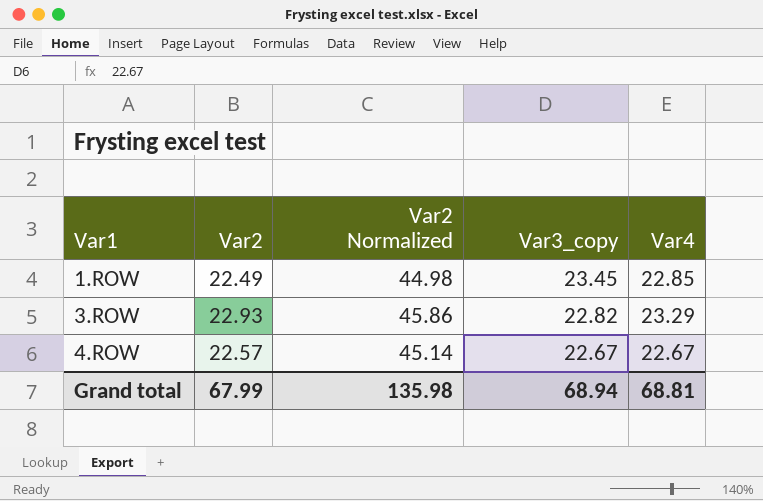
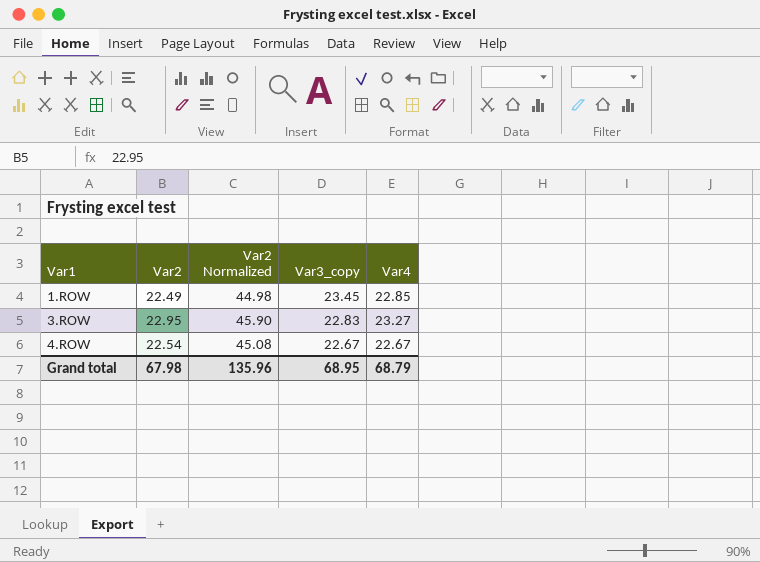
3.ROW | Var2: 22.93 -> 22.95
3.ROW | Var2 Normalized: 45.86 -> 45.90
3.ROW | Var3_copy: 22.82 -> 22.83
3.ROW | Var4: 23.29 -> 23.27
4.ROW | Var2: 22.57 -> 22.54
4.ROW | Var2 Normalized: 45.14 -> 45.08
Grand total | Var2: 67.99 -> 67.98
Grand total | Var2 Normalized: 135.98 -> 135.96
Grand total | Var3_copy: 68.94 -> 68.95
Grand total | Var4: 68.81 -> 68.79

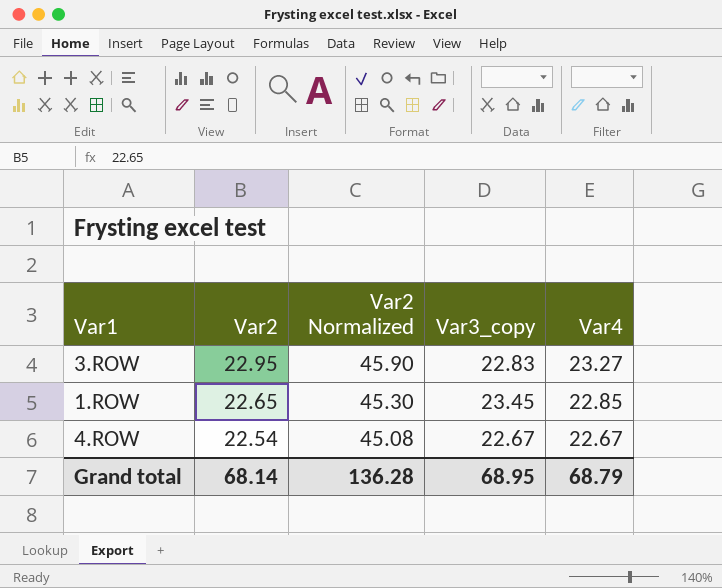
row order: Var1 ascending -> Var2 descending
1.ROW | Var2: 22.49 -> 22.65
1.ROW | Var2 Normalized: 44.98 -> 45.30
Grand total | Var2: 67.98 -> 68.14
Grand total | Var2 Normalized: 135.96 -> 136.28

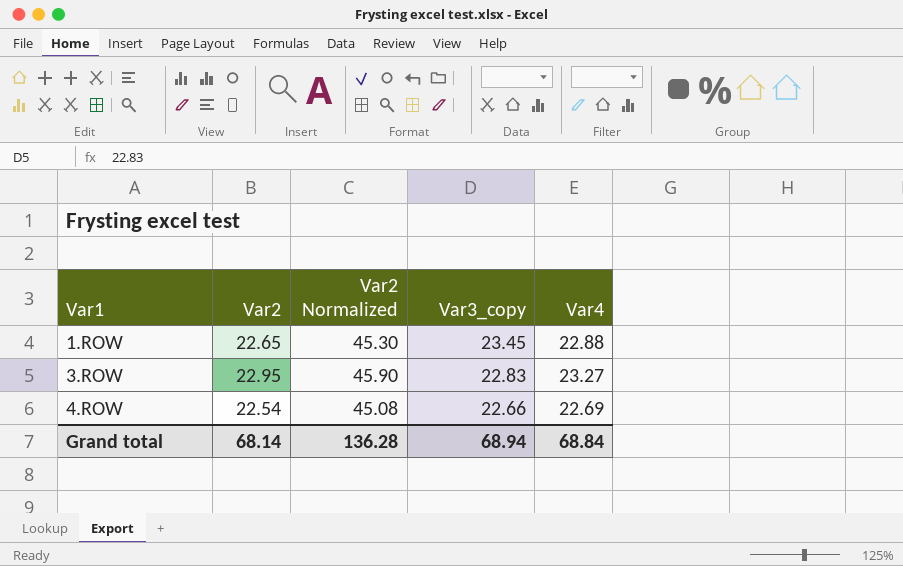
row order: Var2 descending -> Var1 ascending
1.ROW | Var4: 22.85 -> 22.88
4.ROW | Var3_copy: 22.67 -> 22.66
4.ROW | Var4: 22.67 -> 22.69
Grand total | Var3_copy: 68.95 -> 68.94
Grand total | Var4: 68.79 -> 68.84

